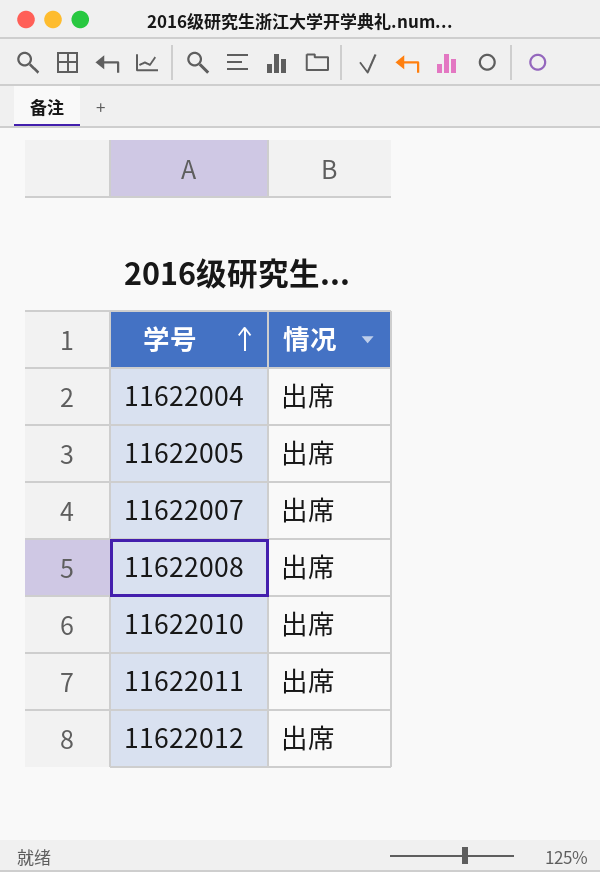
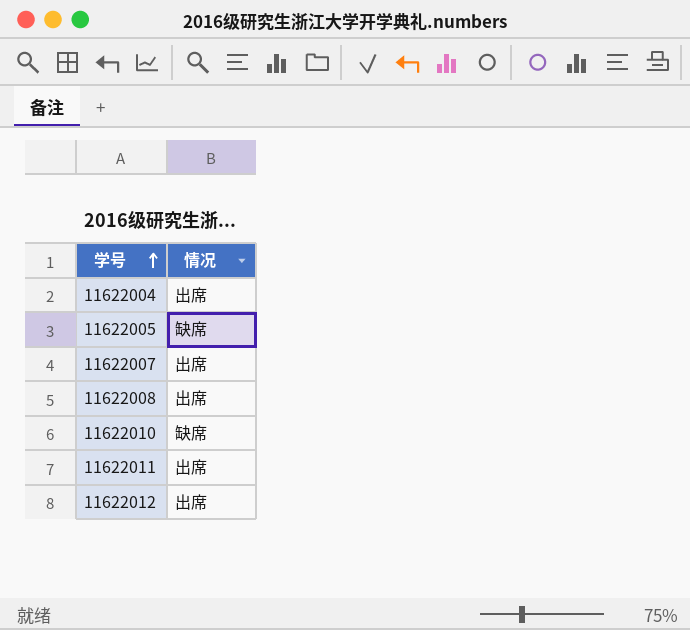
11622005 | 情况: 出席 -> 缺席
11622010 | 情况: 出席 -> 缺席

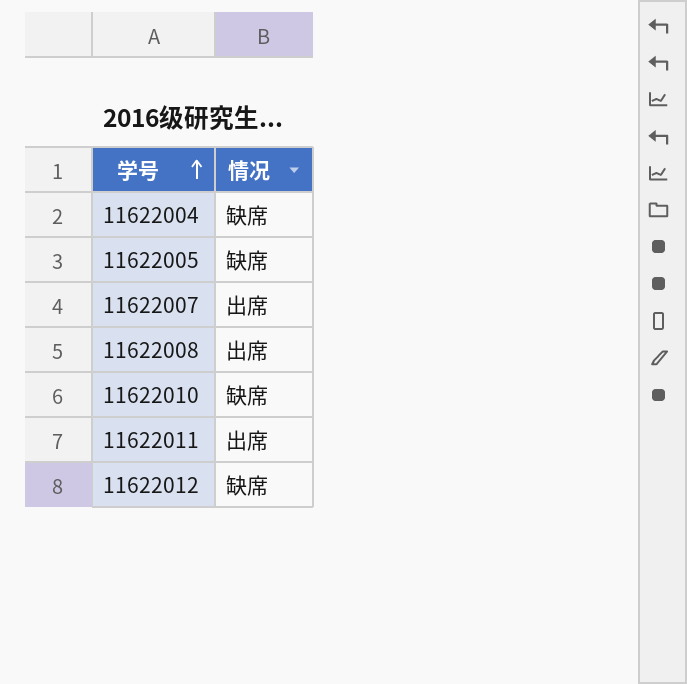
11622004 | 情况: 出席 -> 缺席
11622012 | 情况: 出席 -> 缺席

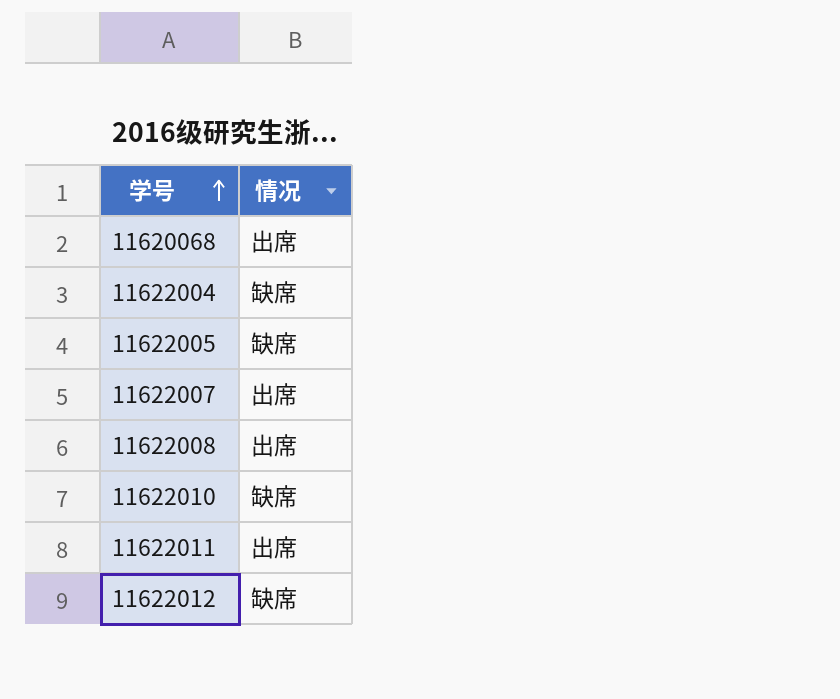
row 11620068: none -> 出席

